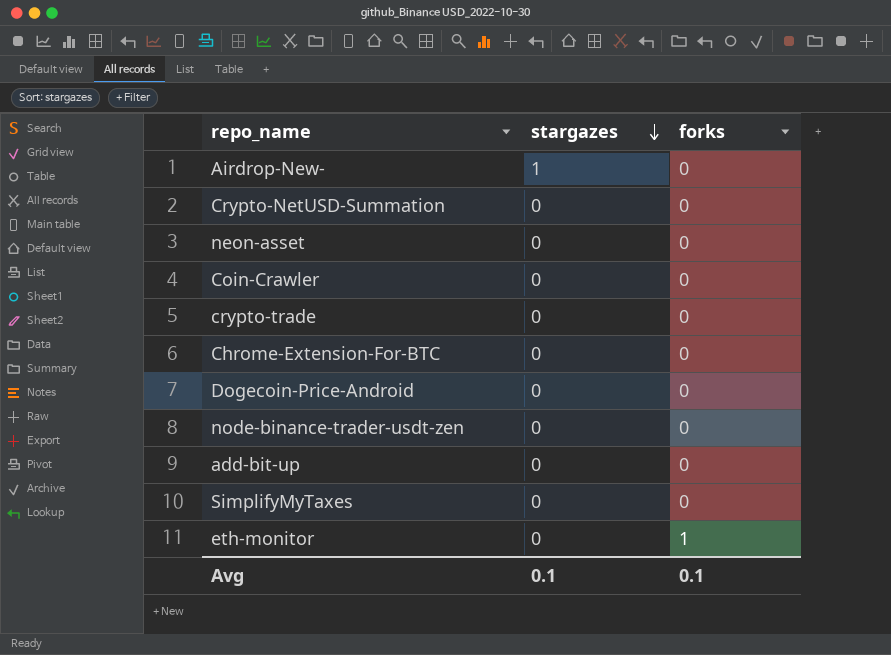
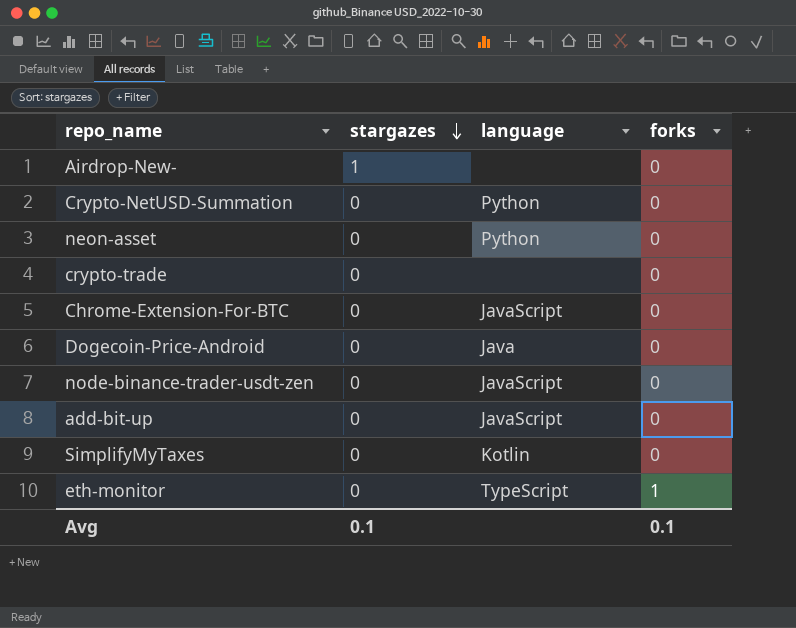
column language | position: none -> 3
row Coin-Crawler: 0 | 0 -> none

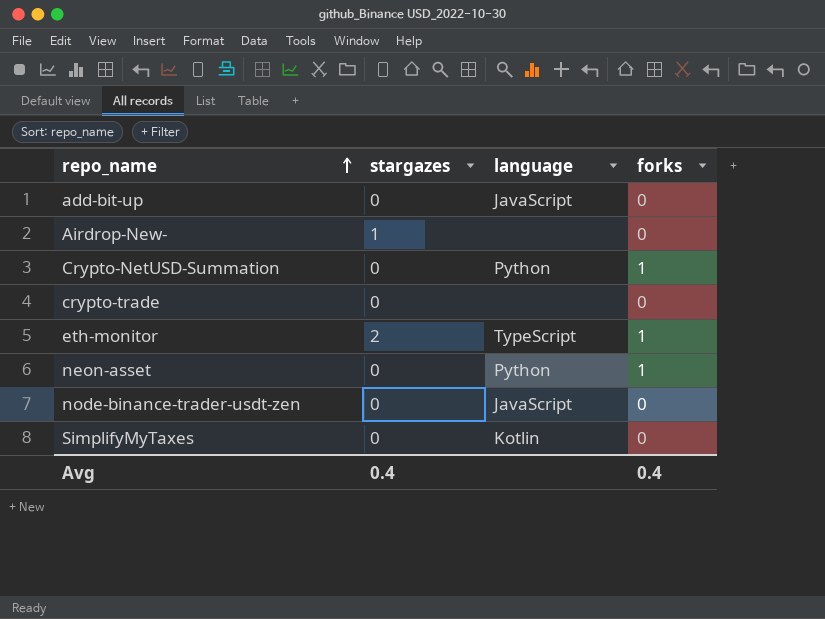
row order: stargazes descending -> repo_name ascending
row Chrome-Extension-For-BTC: 0 | JavaScript | 0 -> none
row Dogecoin-Price-Android: 0 | Java | 0 -> none
Crypto-NetUSD-Summation | forks: 0 -> 1
eth-monitor | stargazes: 0 -> 2
neon-asset | forks: 0 -> 1
Avg | stargazes: 0.1 -> 0.4
Avg | forks: 0.1 -> 0.4

